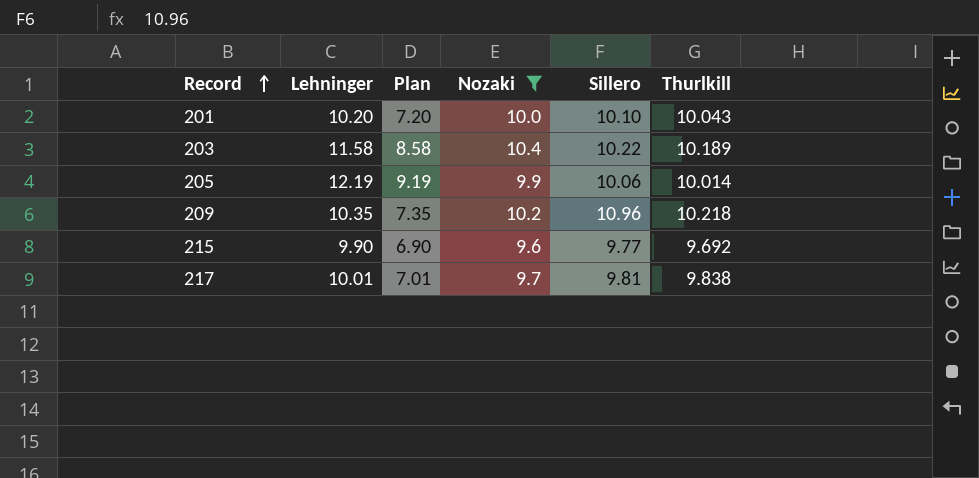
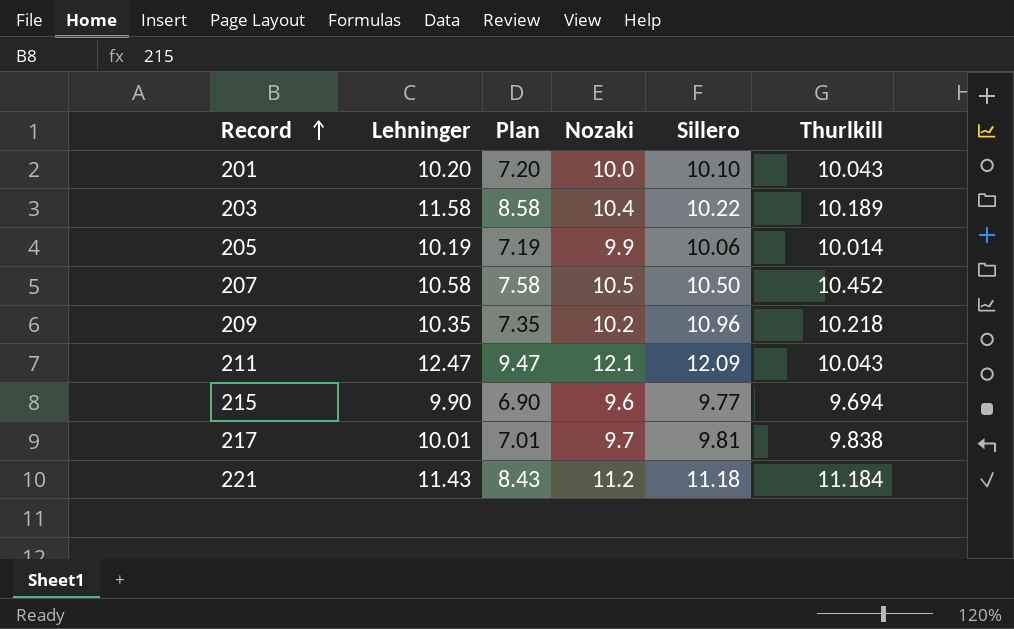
filter: Nozaki <= 10.4 -> none
205 | Lehninger: 12.19 -> 10.19
205 | Plan: 9.19 -> 7.19
215 | Thurlkill: 9.692 -> 9.694

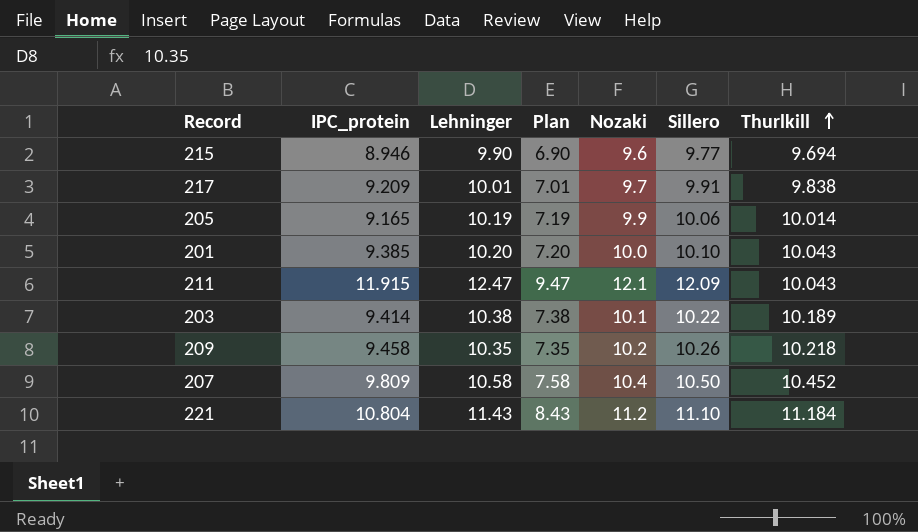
row order: Record ascending -> Thurlkill ascending
column IPC_protein | position: none -> 2
217 | Sillero: 9.81 -> 9.91
203 | Lehninger: 11.58 -> 10.38
203 | Plan: 8.58 -> 7.38
203 | Nozaki: 10.4 -> 10.1
209 | Sillero: 10.96 -> 10.26
207 | Nozaki: 10.5 -> 10.4
221 | Sillero: 11.18 -> 11.10

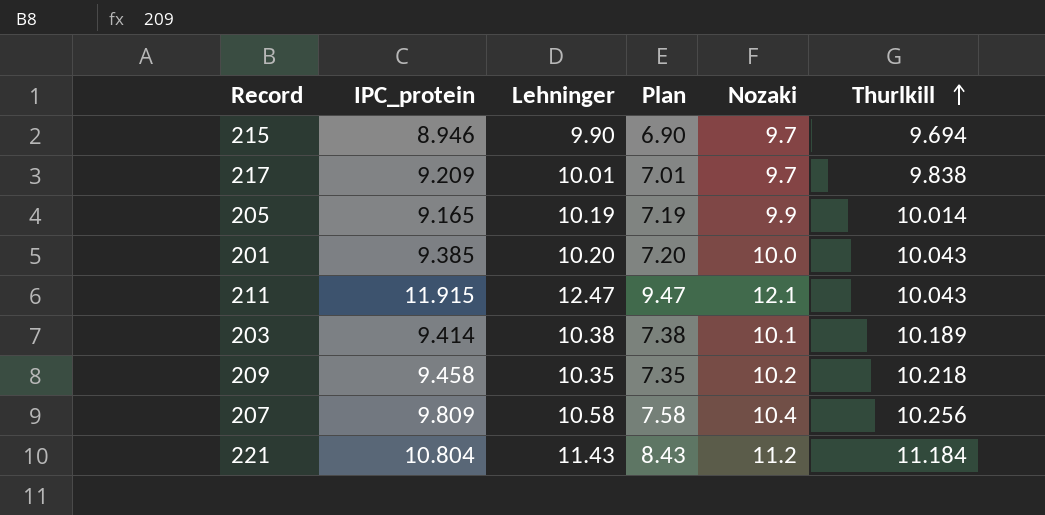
column Sillero | position: 6 -> none
215 | Nozaki: 9.6 -> 9.7
207 | Thurlkill: 10.452 -> 10.256

